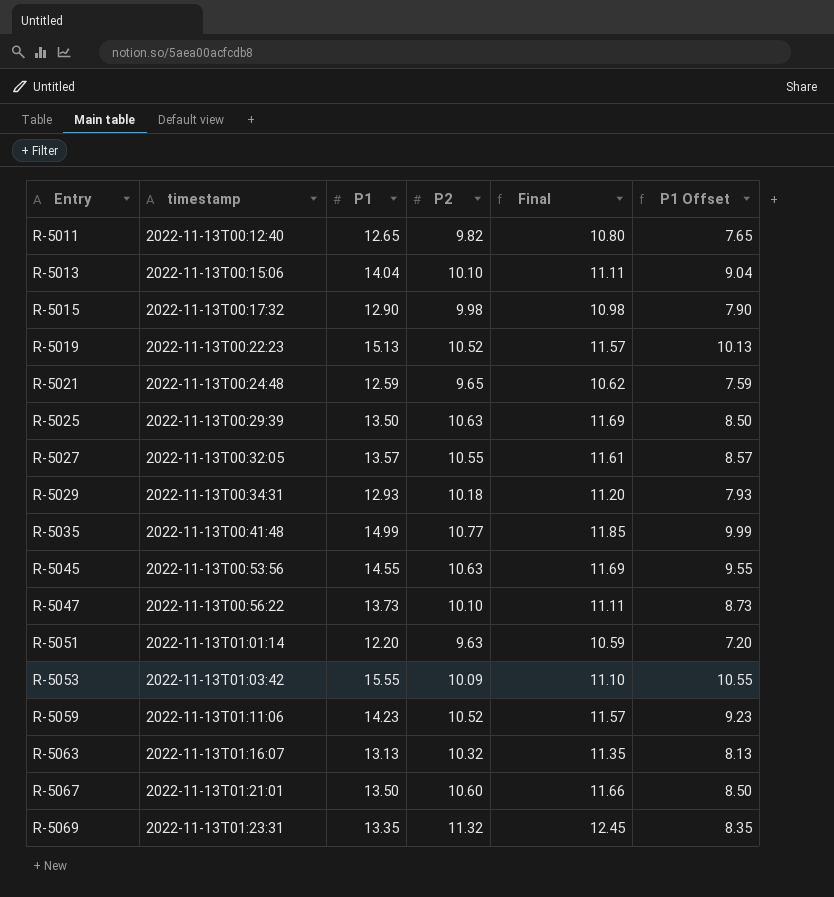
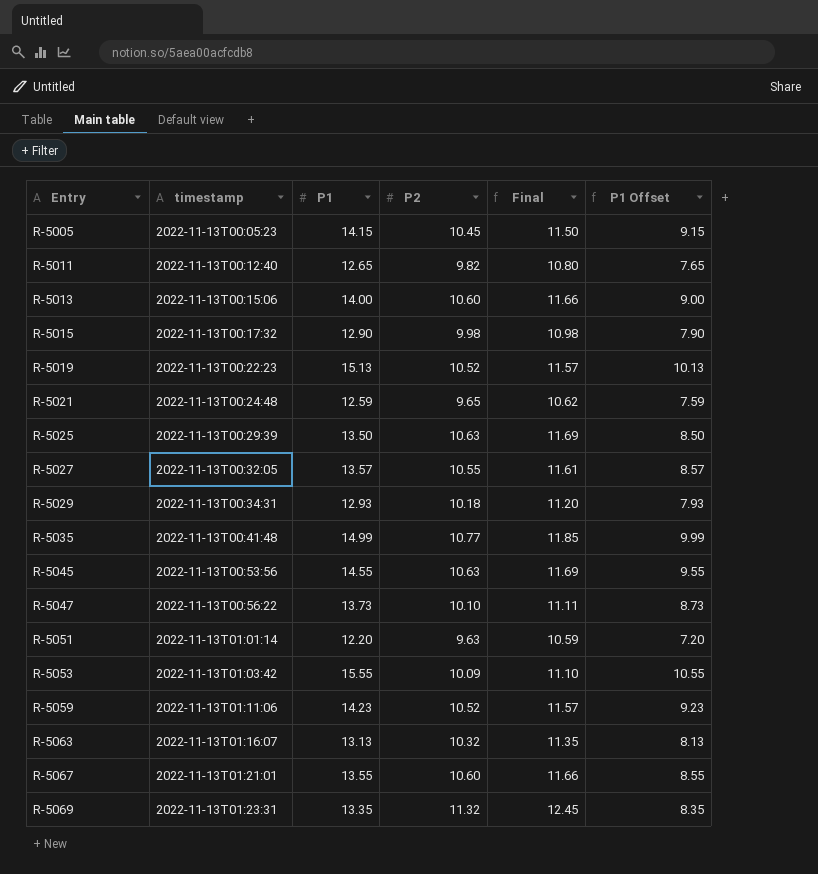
row R-5005: none -> 2022-11-13T00:05:23 | 14.15 | 10.45 | 11.50 | 9.15
R-5013 | P1: 14.04 -> 14.00
R-5013 | P2: 10.10 -> 10.60
R-5013 | Final: 11.11 -> 11.66
R-5013 | P1 Offset: 9.04 -> 9.00
R-5067 | P1: 13.50 -> 13.55
R-5067 | P1 Offset: 8.50 -> 8.55

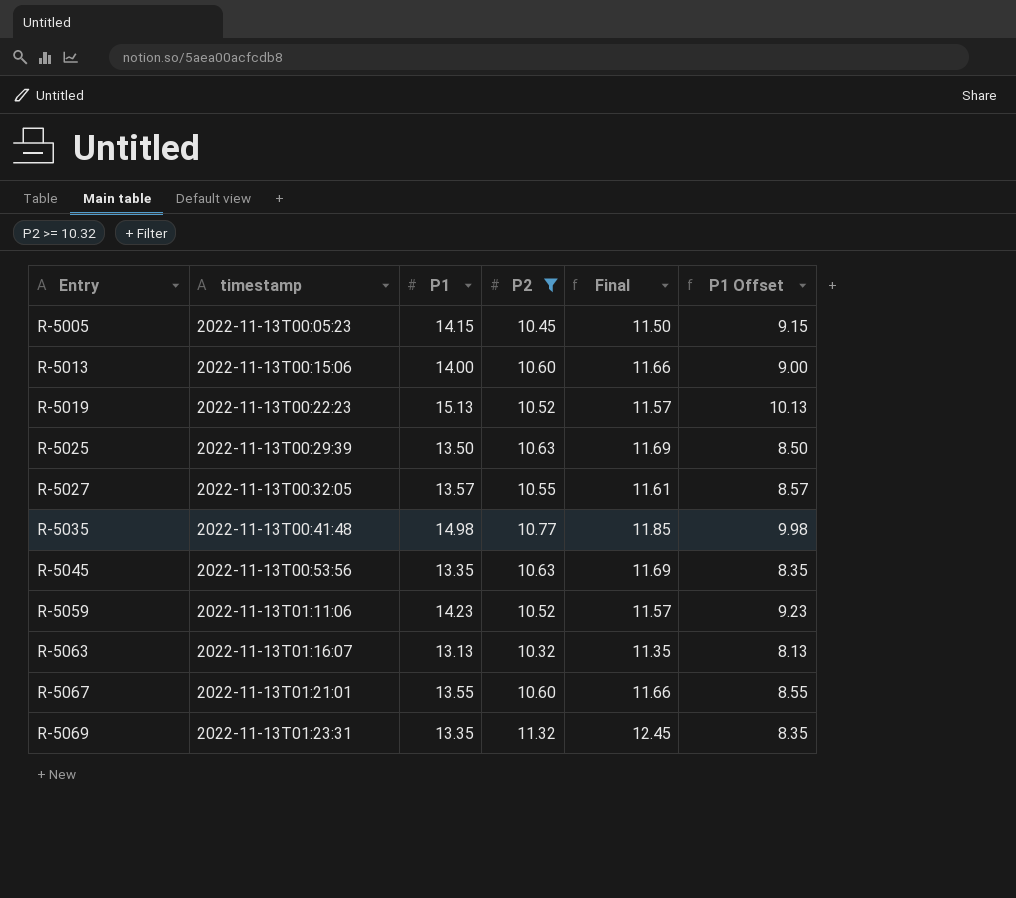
filter: none -> P2 >= 10.32
R-5035 | P1: 14.99 -> 14.98
R-5035 | P1 Offset: 9.99 -> 9.98
R-5045 | P1: 14.55 -> 13.35
R-5045 | P1 Offset: 9.55 -> 8.35

